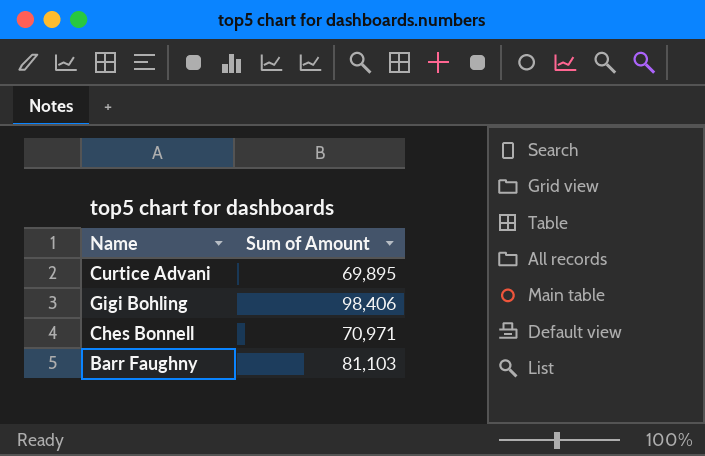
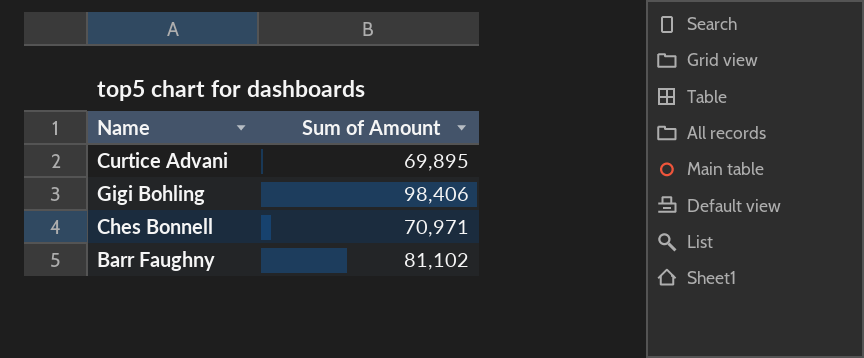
Barr Faughny | Sum of Amount: 81,103 -> 81,102

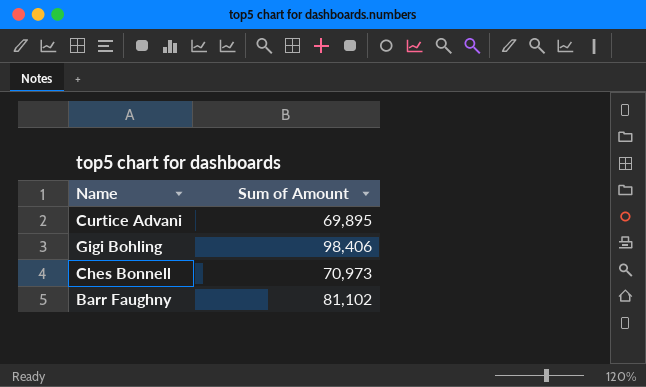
Ches Bonnell | Sum of Amount: 70,971 -> 70,973

